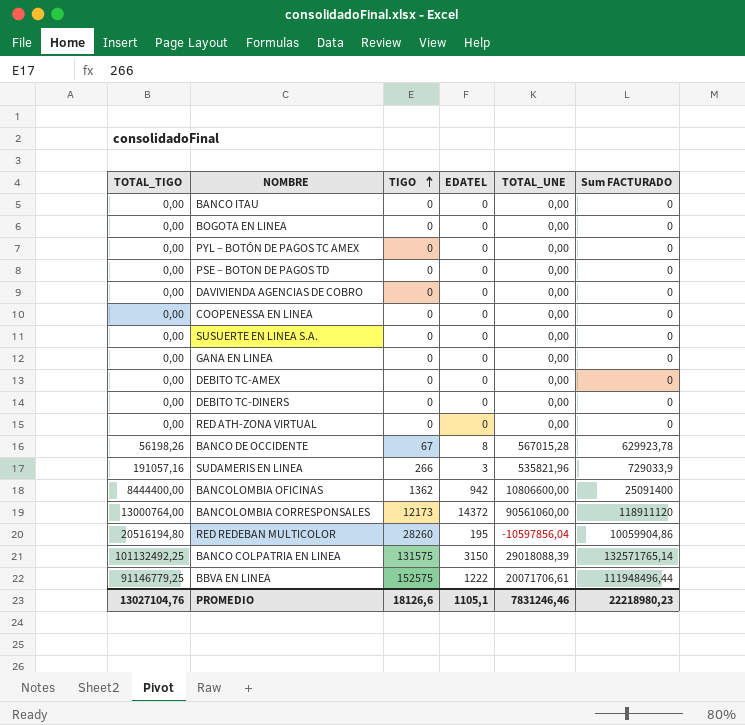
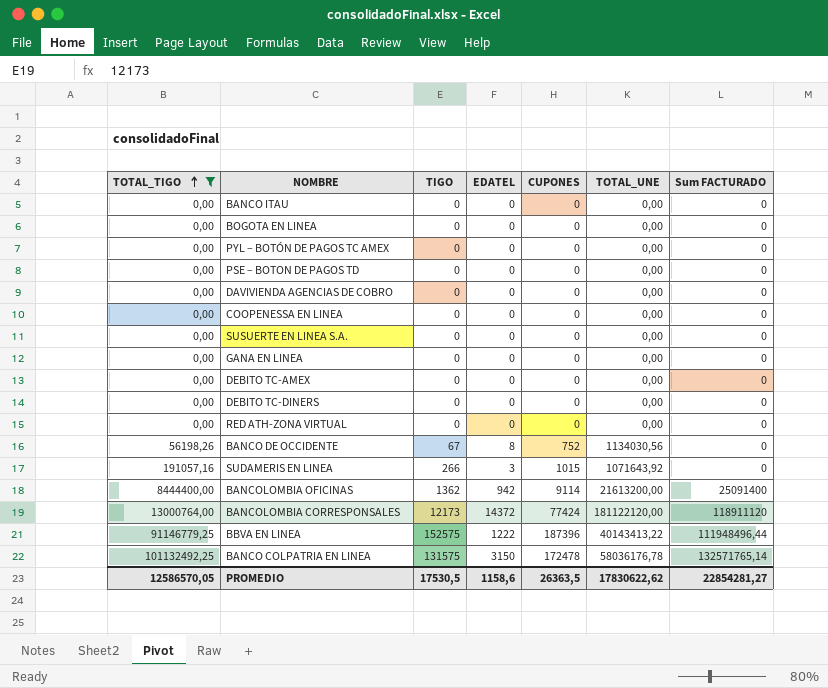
filter: none -> TOTAL_TIGO != 20516194,80
row order: TIGO ascending -> TOTAL_TIGO ascending
column CUPONES | position: none -> 5
BANCO DE OCCIDENTE | TOTAL_UNE: 567015,28 -> 1134030,56
BANCO DE OCCIDENTE | Sum FACTURADO: 629923,78 -> 0
SUDAMERIS EN LINEA | TOTAL_UNE: 535821,96 -> 1071643,92
SUDAMERIS EN LINEA | Sum FACTURADO: 729033,9 -> 0
BANCOLOMBIA OFICINAS | TOTAL_UNE: 10806600,00 -> 21613200,00
BANCOLOMBIA CORRESPONSALES | TOTAL_UNE: 90561060,00 -> 181122120,00
BBVA EN LINEA | TOTAL_UNE: 20071706,61 -> 40143413,22
BANCO COLPATRIA EN LINEA | TOTAL_UNE: 29018088,39 -> 58036176,78
PROMEDIO | TOTAL_TIGO: 13027104,76 -> 12586570,05
PROMEDIO | TIGO: 18126,6 -> 17530,5
PROMEDIO | EDATEL: 1105,1 -> 1158,6
PROMEDIO | TOTAL_UNE: 7831246,46 -> 17830622,62
PROMEDIO | Sum FACTURADO: 22218980,23 -> 22854281,27

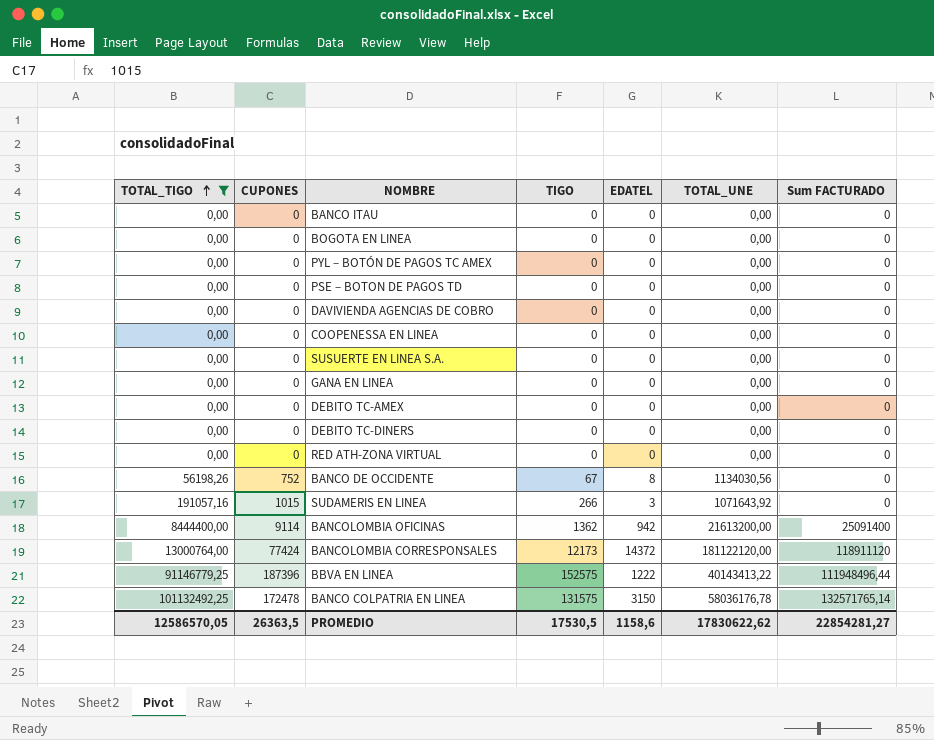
column CUPONES | position: 5 -> 2

